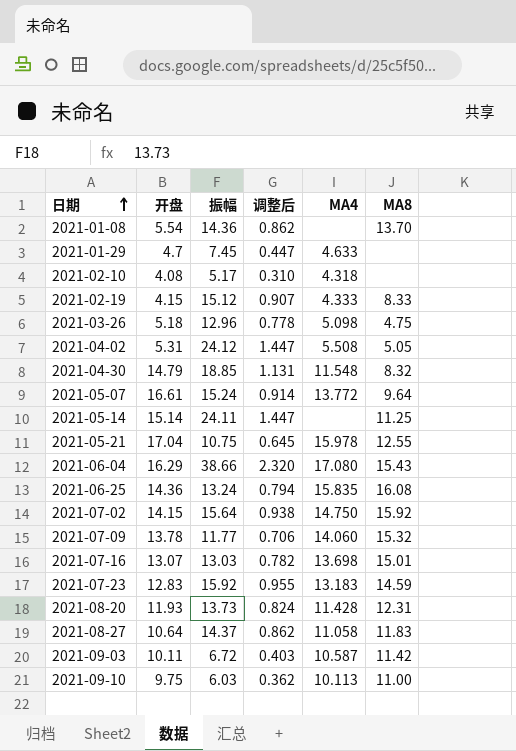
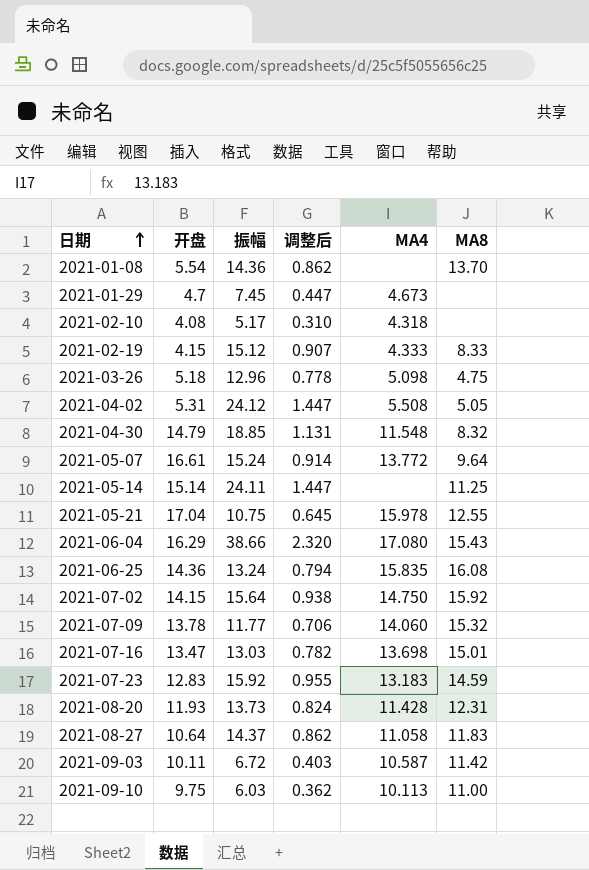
2021-01-29 | MA4: 4.633 -> 4.673
2021-07-16 | 开盘: 13.07 -> 13.47

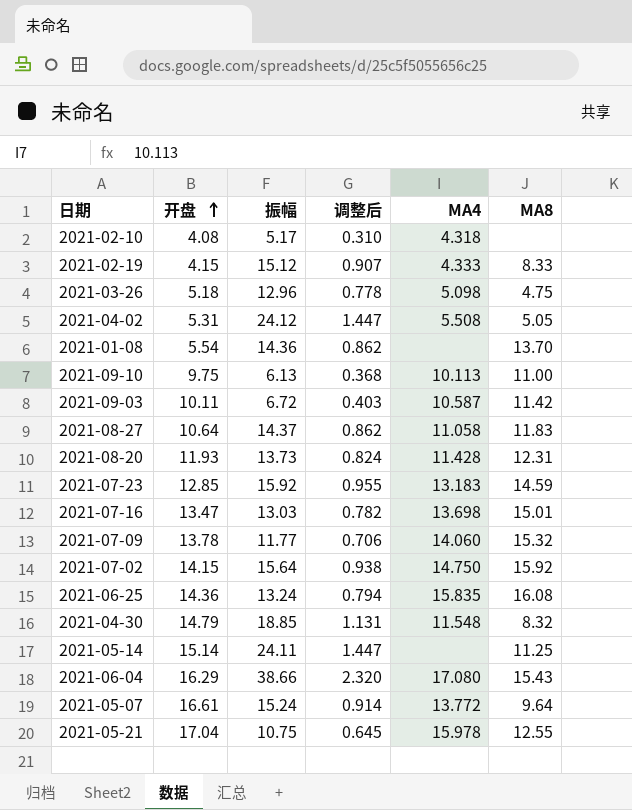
row order: 日期 ascending -> 开盘 ascending
row 2021-01-29: 4.7 | 7.45 | 0.447 | 4.673 | none -> none
2021-09-10 | 振幅: 6.03 -> 6.13
2021-09-10 | 调整后: 0.362 -> 0.368
2021-07-23 | 开盘: 12.83 -> 12.85

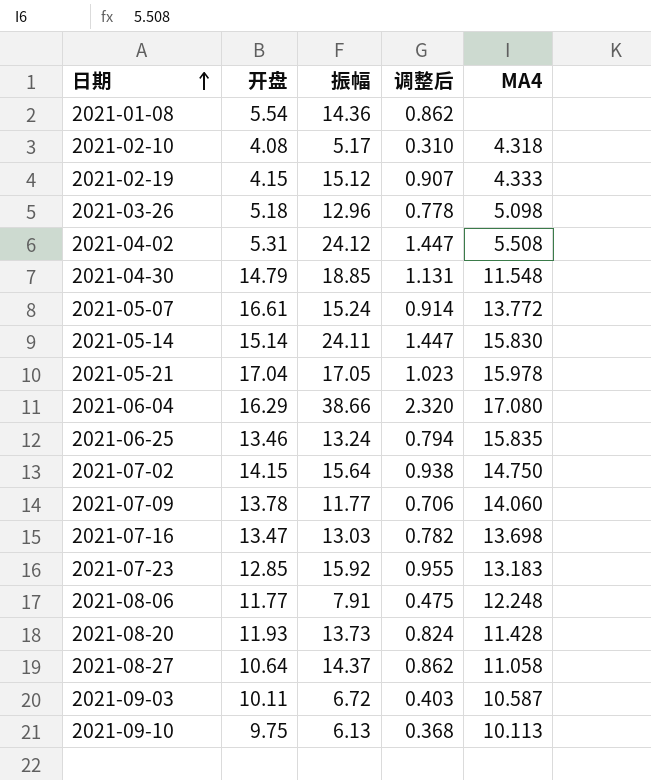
row order: 开盘 ascending -> 日期 ascending
column MA8 | position: 6 -> none
2021-05-14 | MA4: none -> 15.830
2021-05-21 | 振幅: 10.75 -> 17.05
2021-05-21 | 调整后: 0.645 -> 1.023
2021-06-25 | 开盘: 14.36 -> 13.46
row 2021-08-06: none -> 11.77 | 7.91 | 0.475 | 12.248

